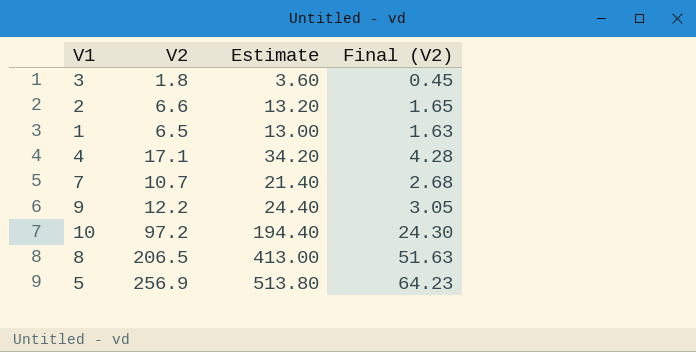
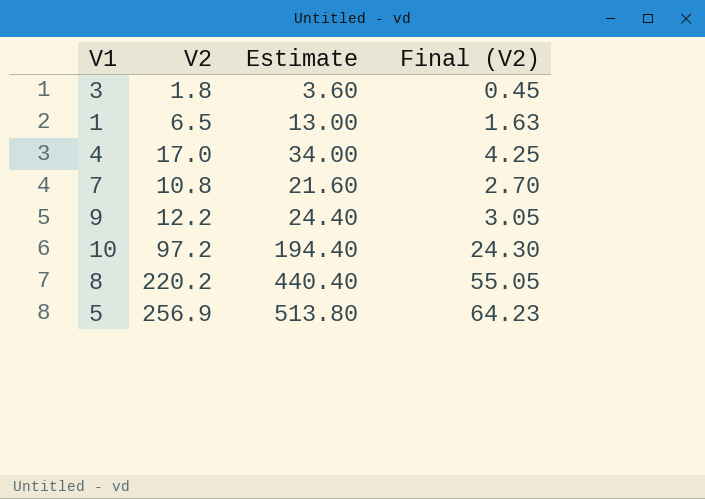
row 2: 6.6 | 13.20 | 1.65 -> none
4 | V2: 17.1 -> 17.0
4 | Estimate: 34.20 -> 34.00
4 | Final (V2): 4.28 -> 4.25
7 | V2: 10.7 -> 10.8
7 | Estimate: 21.40 -> 21.60
7 | Final (V2): 2.68 -> 2.70
8 | V2: 206.5 -> 220.2
8 | Estimate: 413.00 -> 440.40
8 | Final (V2): 51.63 -> 55.05

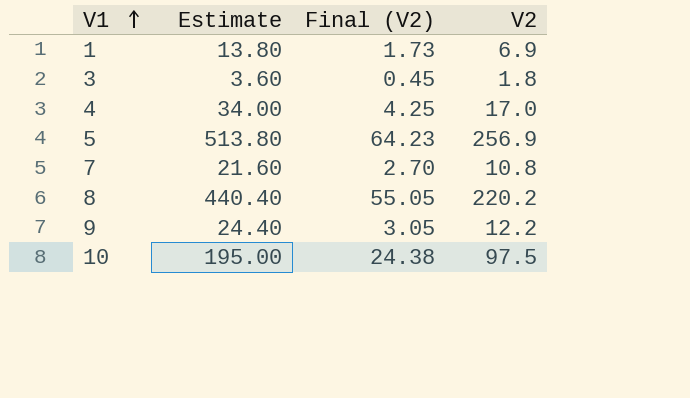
row order: none -> V1 ascending
column V2 | position: 2 -> 4
1 | Estimate: 13.00 -> 13.80
1 | Final (V2): 1.63 -> 1.73
1 | V2: 6.5 -> 6.9
10 | Estimate: 194.40 -> 195.00
10 | Final (V2): 24.30 -> 24.38
10 | V2: 97.2 -> 97.5

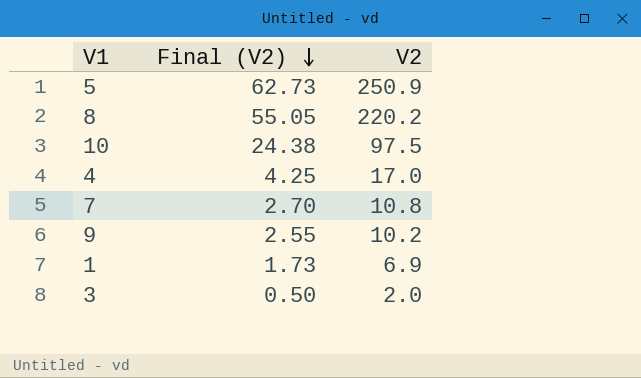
row order: V1 ascending -> Final (V2) descending
column Estimate | formula: [V2] * 2 -> none
5 | Final (V2): 64.23 -> 62.73
5 | V2: 256.9 -> 250.9
9 | Final (V2): 3.05 -> 2.55
9 | V2: 12.2 -> 10.2
3 | Final (V2): 0.45 -> 0.50
3 | V2: 1.8 -> 2.0

